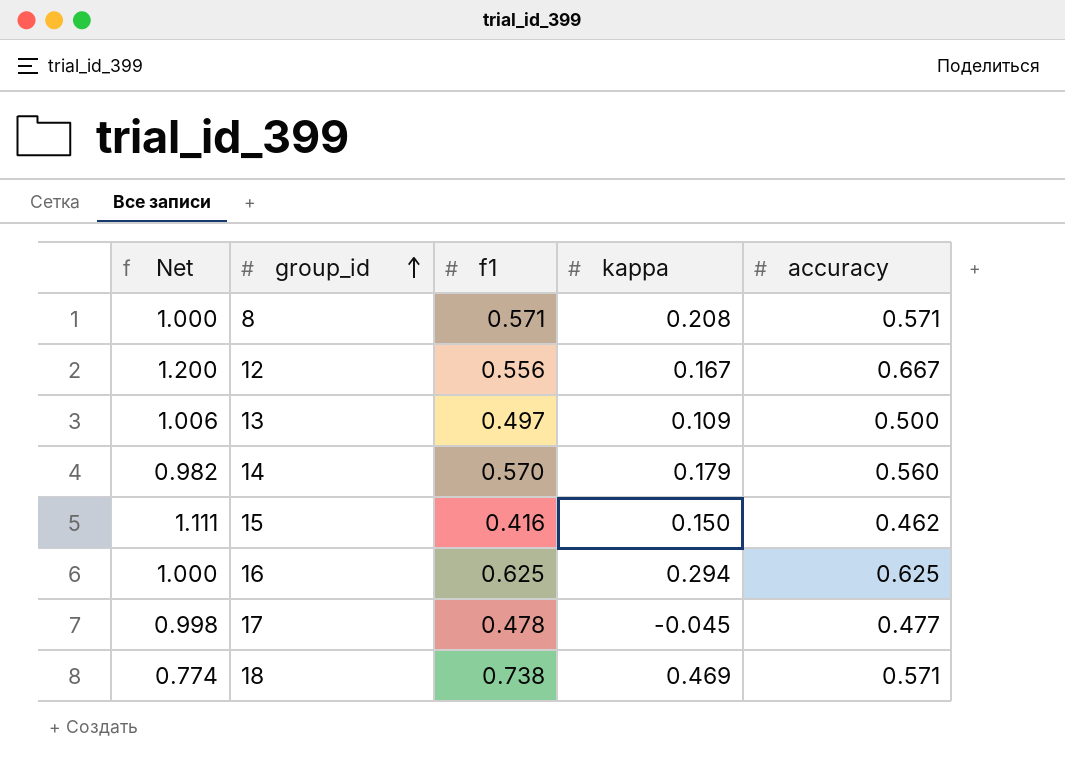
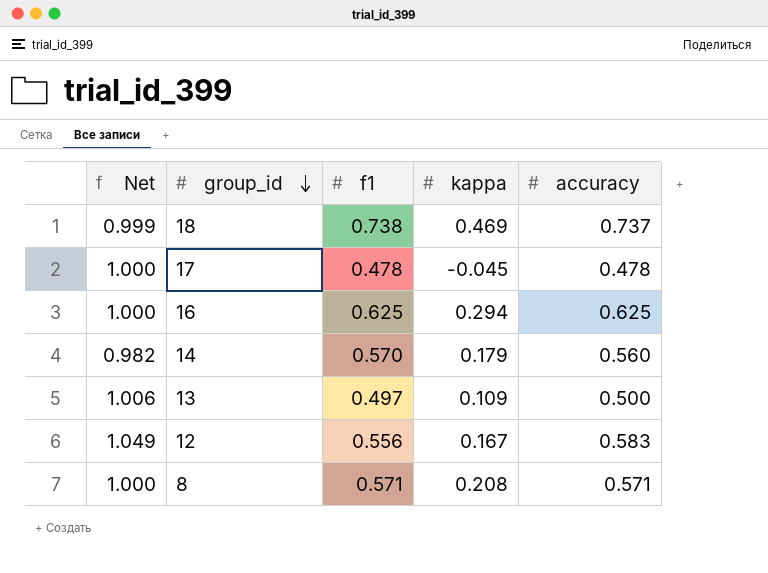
row order: group_id ascending -> group_id descending
row 15: 1.111 | 0.416 | 0.150 | 0.462 -> none
18 | Net: 0.774 -> 0.999
18 | accuracy: 0.571 -> 0.737
17 | Net: 0.998 -> 1.000
17 | accuracy: 0.477 -> 0.478
12 | Net: 1.200 -> 1.049
12 | accuracy: 0.667 -> 0.583

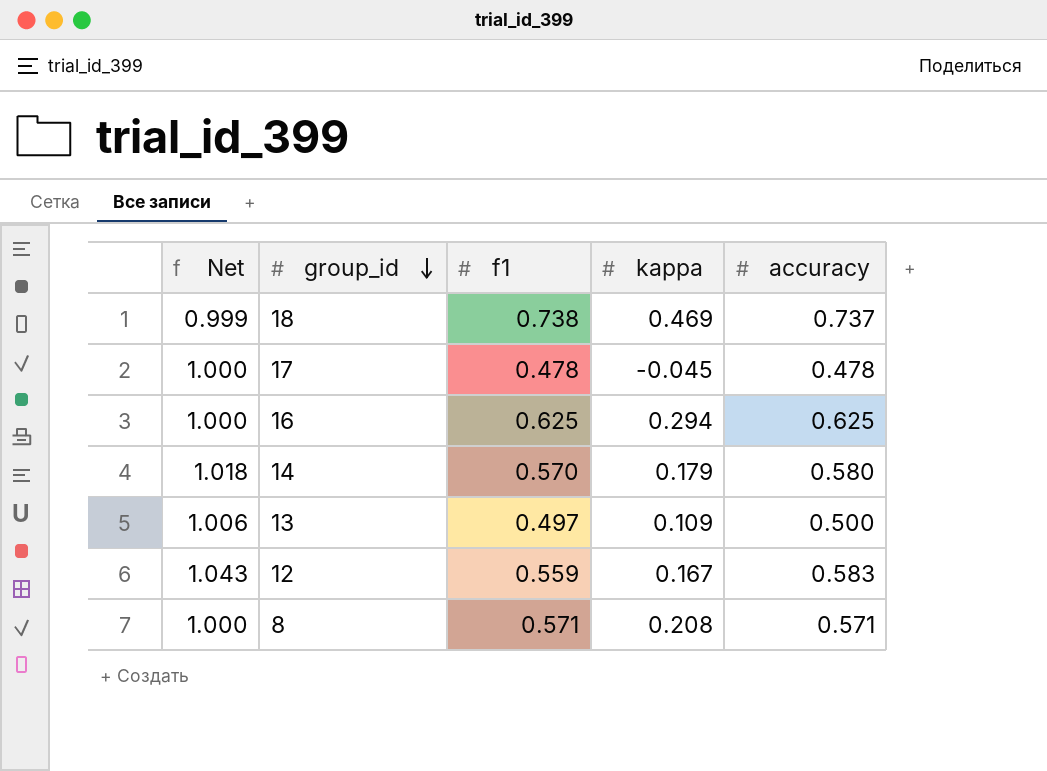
14 | Net: 0.982 -> 1.018
14 | accuracy: 0.560 -> 0.580
12 | Net: 1.049 -> 1.043
12 | f1: 0.556 -> 0.559

